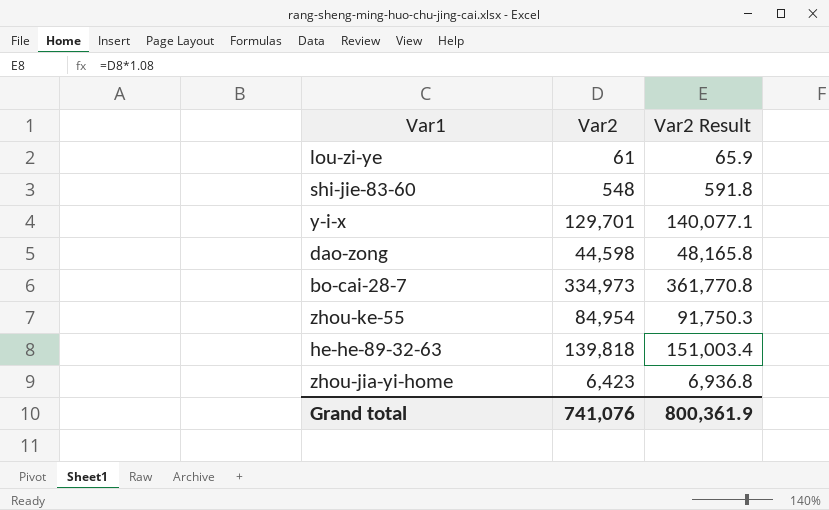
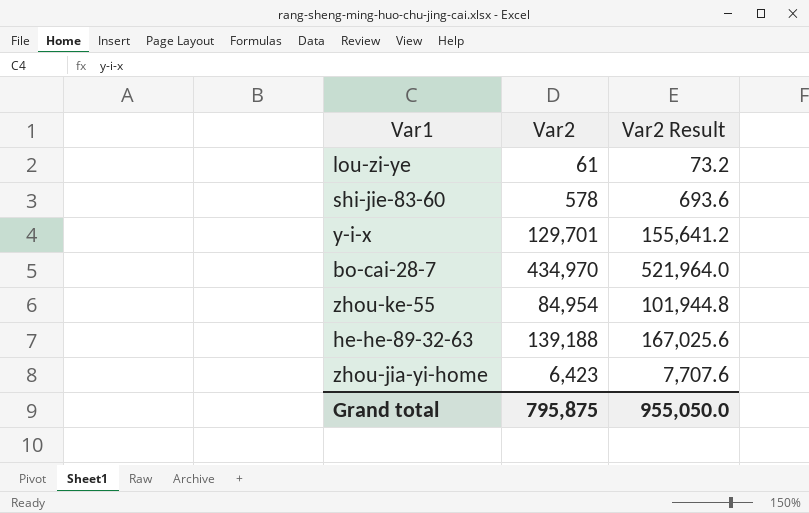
column Var2 Result | formula: [Var2] * 1.08 -> [Var2] * 1.2
row dao-zong: 44,598 | 48,165.8 -> none
shi-jie-83-60 | Var2: 548 -> 578
bo-cai-28-7 | Var2: 334,973 -> 434,970
he-he-89-32-63 | Var2: 139,818 -> 139,188
Grand total | Var2: 741,076 -> 795,875
Grand total | Var2 Result: 800,361.9 -> 955,050.0

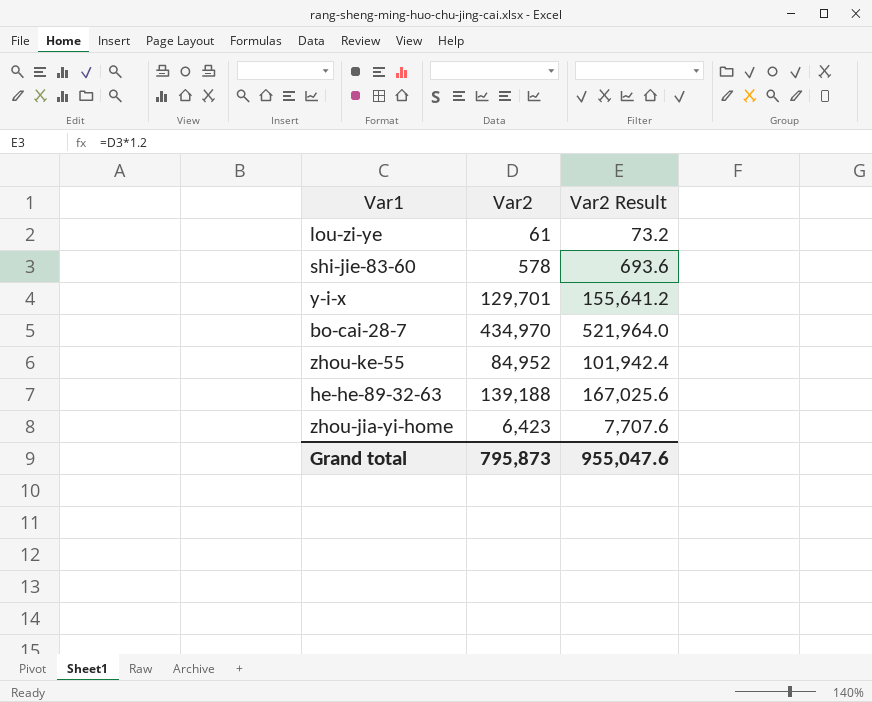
zhou-ke-55 | Var2: 84,954 -> 84,952
zhou-ke-55 | Var2 Result: 101,944.8 -> 101,942.4
Grand total | Var2: 795,875 -> 795,873
Grand total | Var2 Result: 955,050.0 -> 955,047.6

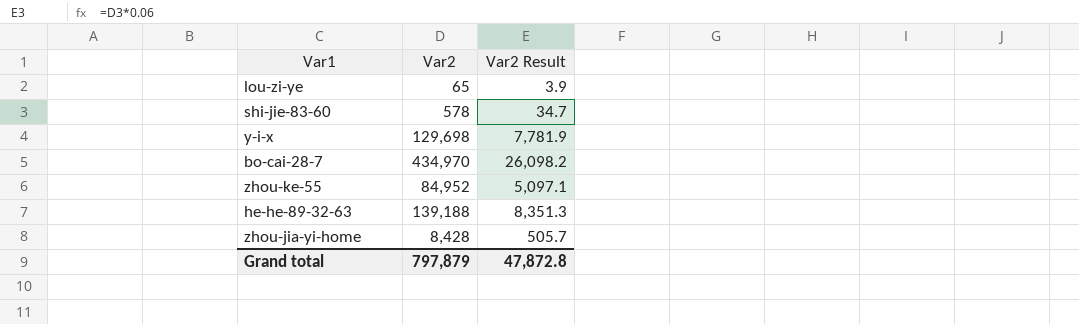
column Var2 Result | formula: [Var2] * 1.2 -> [Var2] * 0.06
lou-zi-ye | Var2: 61 -> 65
y-i-x | Var2: 129,701 -> 129,698
zhou-jia-yi-home | Var2: 6,423 -> 8,428
Grand total | Var2: 795,873 -> 797,879
Grand total | Var2 Result: 955,047.6 -> 47,872.8

